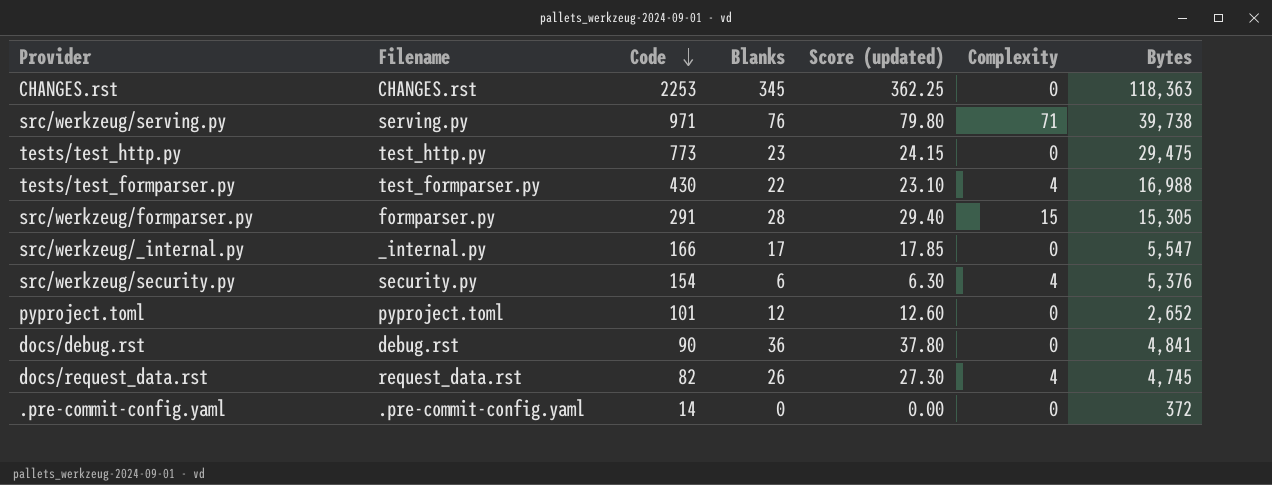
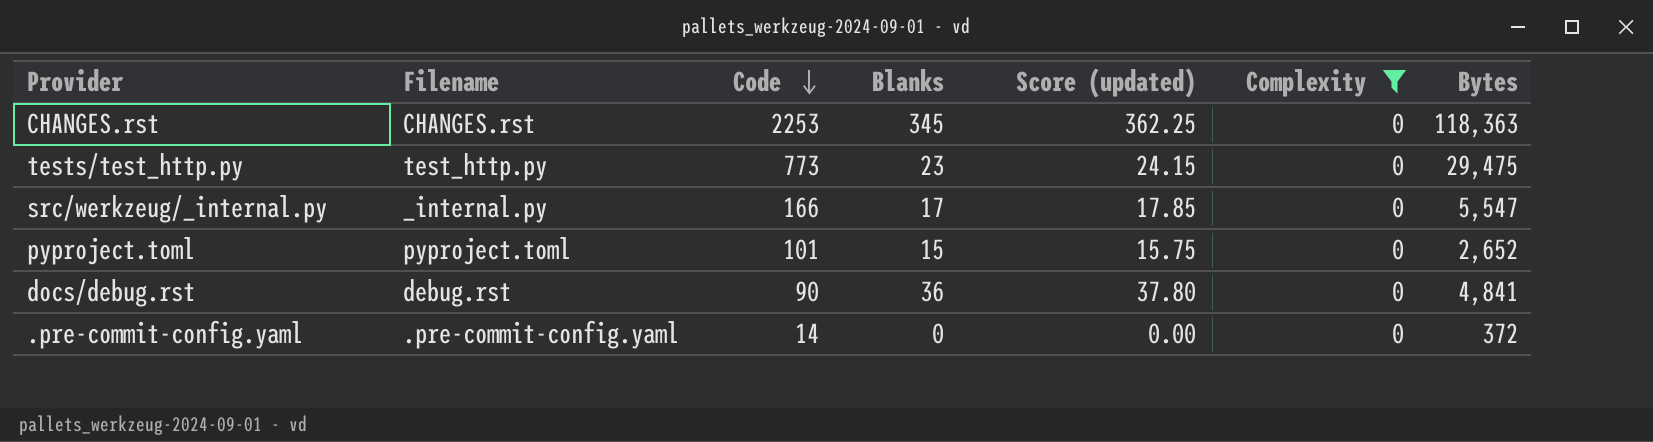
filter: none -> Complexity = 0
pyproject.toml | Blanks: 12 -> 15
pyproject.toml | Score (updated): 12.60 -> 15.75

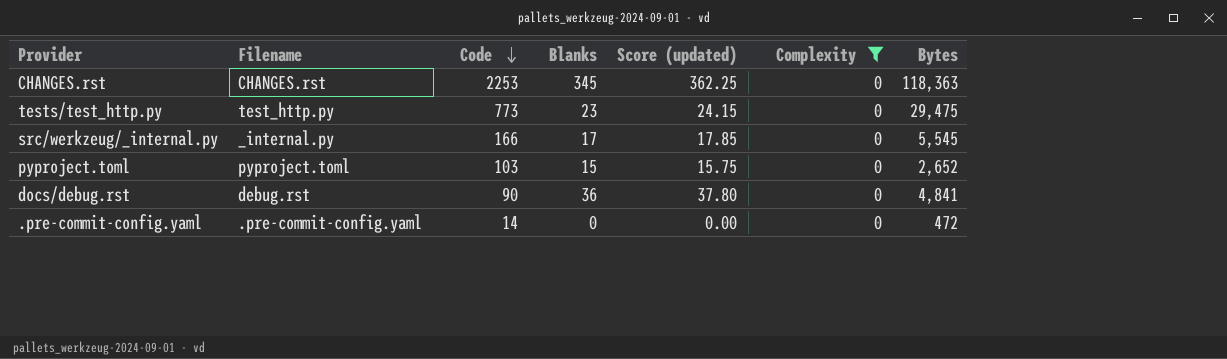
src/werkzeug/_internal.py | Bytes: 5,547 -> 5,545
pyproject.toml | Code: 101 -> 103
.pre-commit-config.yaml | Bytes: 372 -> 472

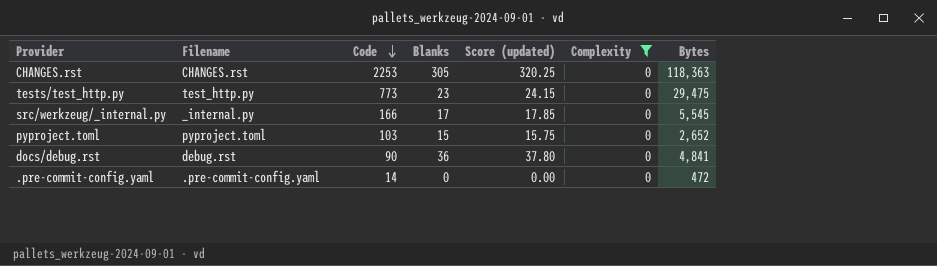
CHANGES.rst | Blanks: 345 -> 305
CHANGES.rst | Score (updated): 362.25 -> 320.25

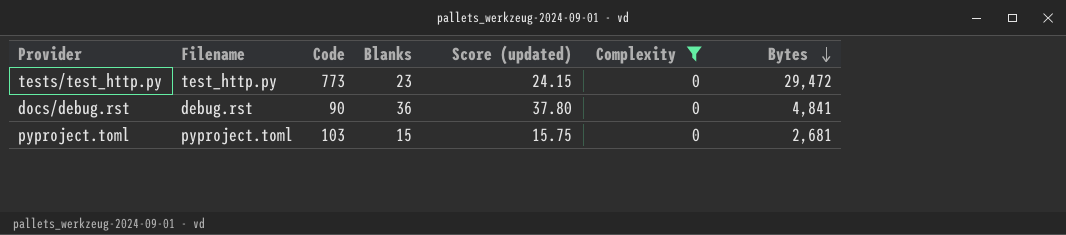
row order: Code descending -> Bytes descending
row CHANGES.rst: CHANGES.rst | 2253 | 305 | 320.25 | 0 | 118,363 -> none
row src/werkzeug/_internal.py: _internal.py | 166 | 17 | 17.85 | 0 | 5,545 -> none
row .pre-commit-config.yaml: .pre-commit-config.yaml | 14 | 0 | 0.00 | 0 | 472 -> none
tests/test_http.py | Bytes: 29,475 -> 29,472
pyproject.toml | Bytes: 2,652 -> 2,681

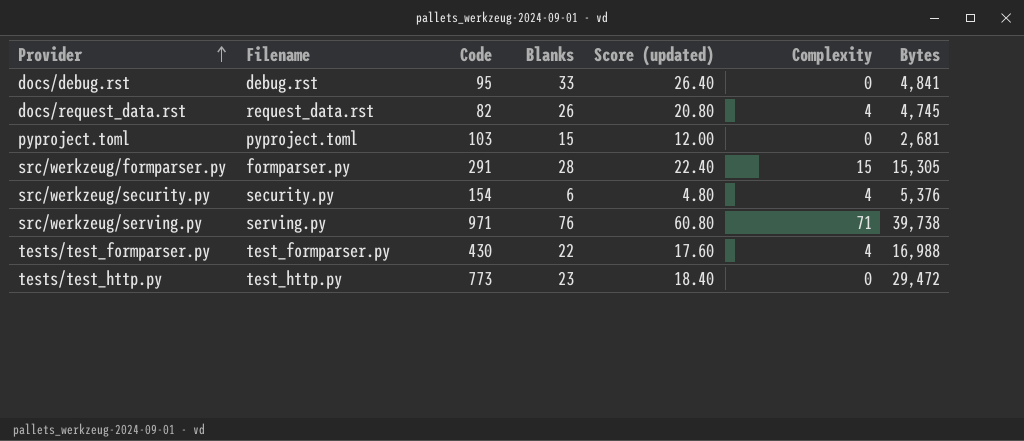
filter: Complexity = 0 -> none
row order: Bytes descending -> Provider ascending
column Score (updated) | formula: [Blanks] * 1.05 -> [Blanks] * 0.8
docs/debug.rst | Code: 90 -> 95
docs/debug.rst | Blanks: 36 -> 33

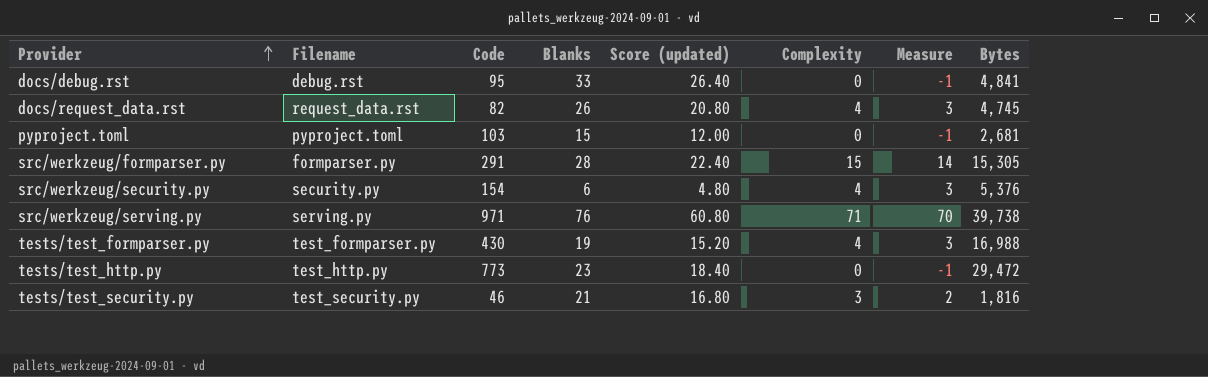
column Measure | formula: none -> [Complexity] - 1
tests/test_formparser.py | Blanks: 22 -> 19
tests/test_formparser.py | Score (updated): 17.60 -> 15.20
row tests/test_security.py: none -> test_security.py | 46 | 21 | 16.80 | 3 | 2 | 1,816

